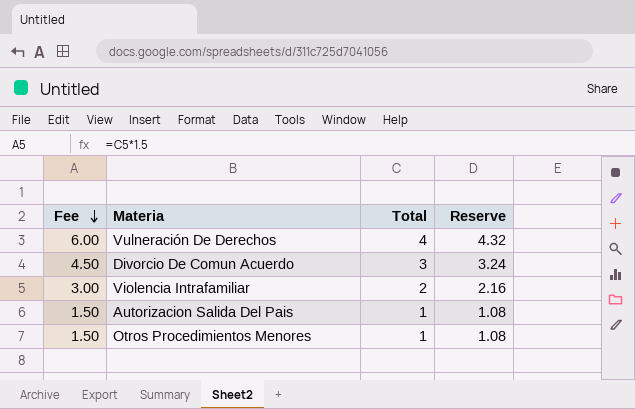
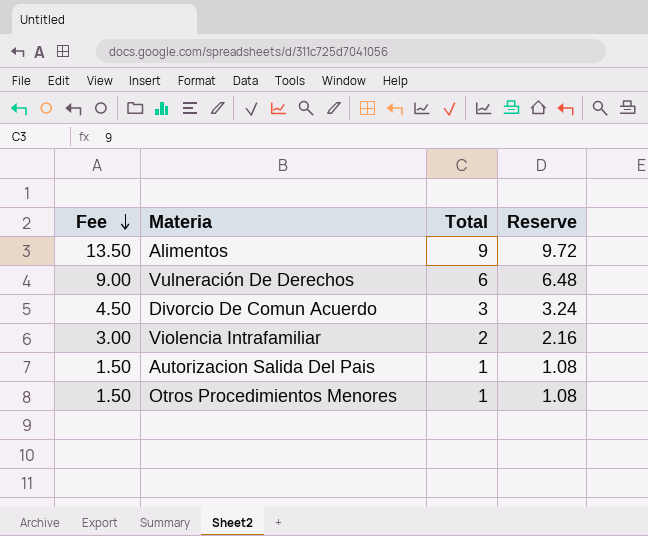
row Alimentos: none -> 13.50 | 9 | 9.72
Vulneración De Derechos | Fee: 6.00 -> 9.00
Vulneración De Derechos | Total: 4 -> 6
Vulneración De Derechos | Reserve: 4.32 -> 6.48

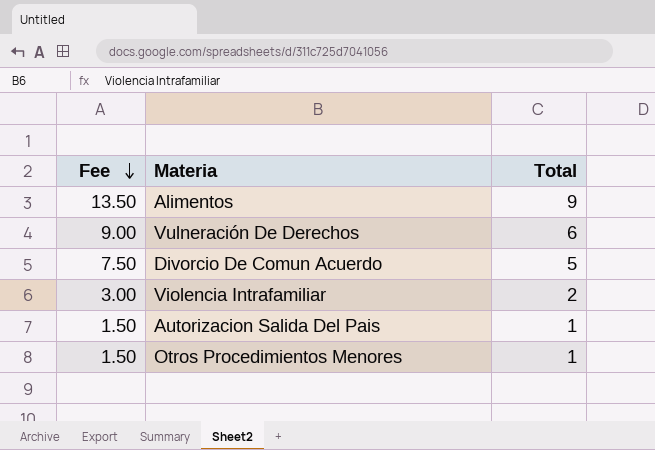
column Reserve | formula: [Total] * 1.08 -> none
Divorcio De Comun Acuerdo | Fee: 4.50 -> 7.50
Divorcio De Comun Acuerdo | Total: 3 -> 5

